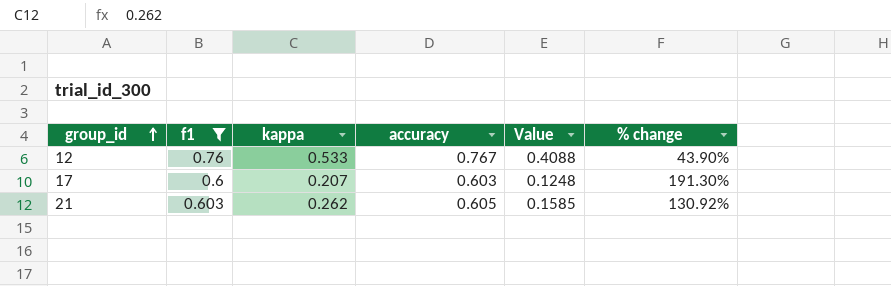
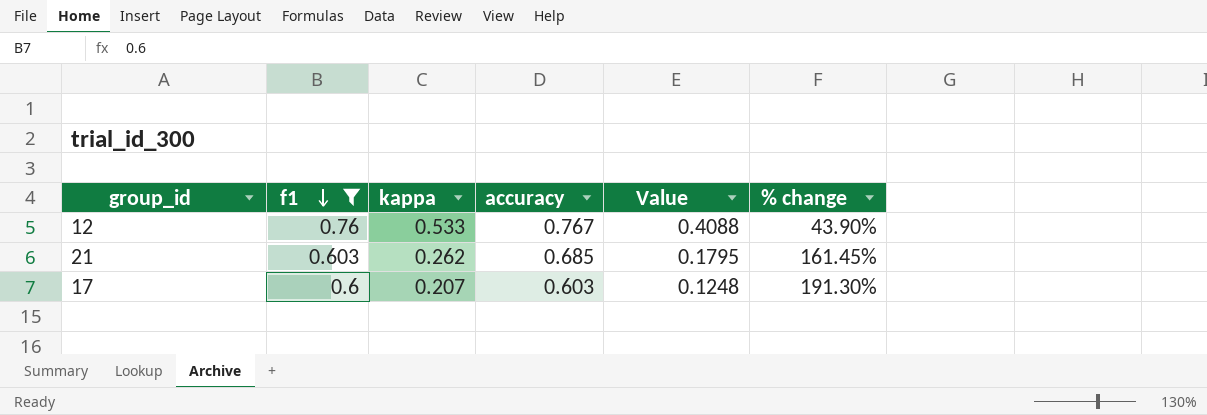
row order: group_id ascending -> f1 descending
21 | accuracy: 0.605 -> 0.685
21 | Value: 0.1585 -> 0.1795
21 | % change: 130.92% -> 161.45%

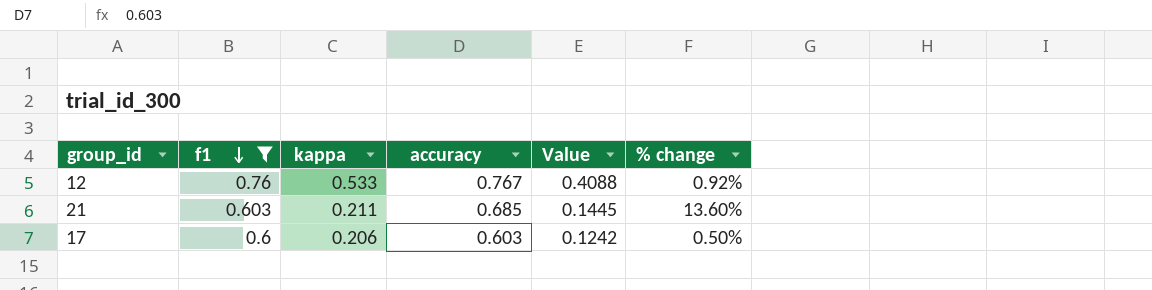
column % change | formula: ([accuracy] - [kappa]) / [kappa] -> ([accuracy] - [f1]) / [f1]
21 | kappa: 0.262 -> 0.211
21 | Value: 0.1795 -> 0.1445
17 | kappa: 0.207 -> 0.206
17 | Value: 0.1248 -> 0.1242

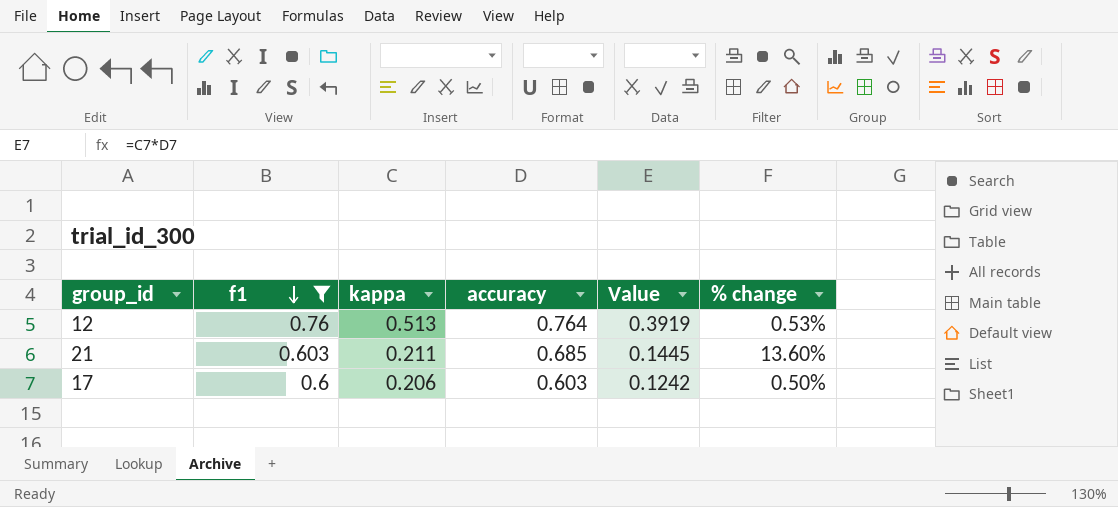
12 | kappa: 0.533 -> 0.513
12 | accuracy: 0.767 -> 0.764
12 | Value: 0.4088 -> 0.3919
12 | % change: 0.92% -> 0.53%

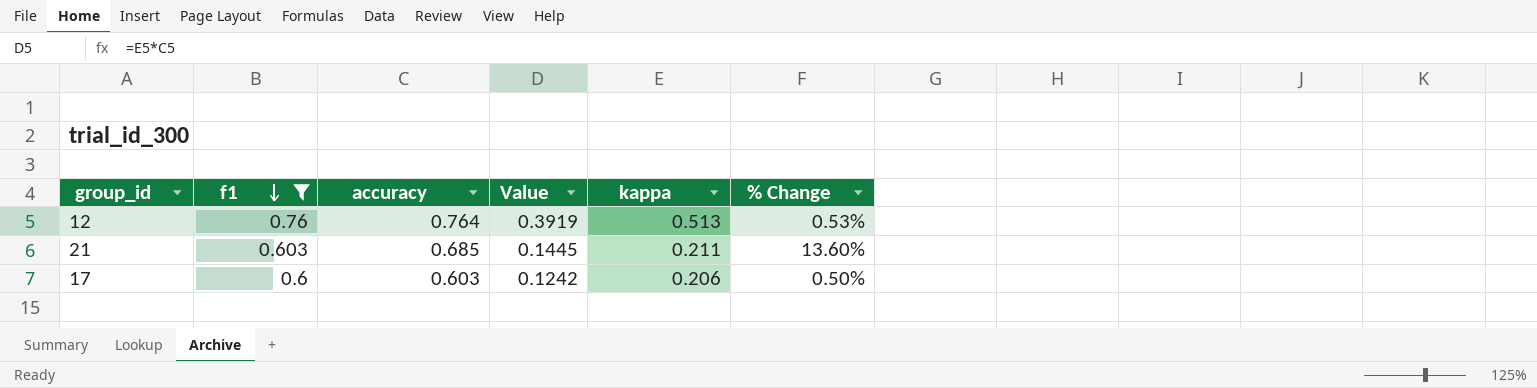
column kappa | position: 3 -> 5
column name: % change -> % Change

